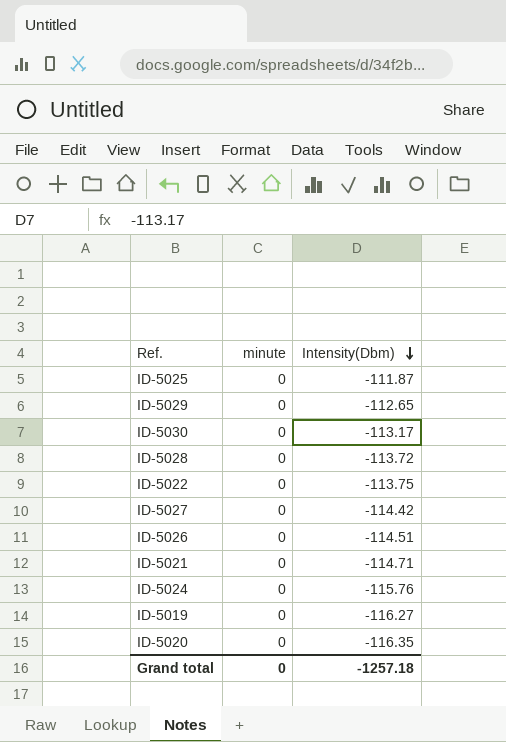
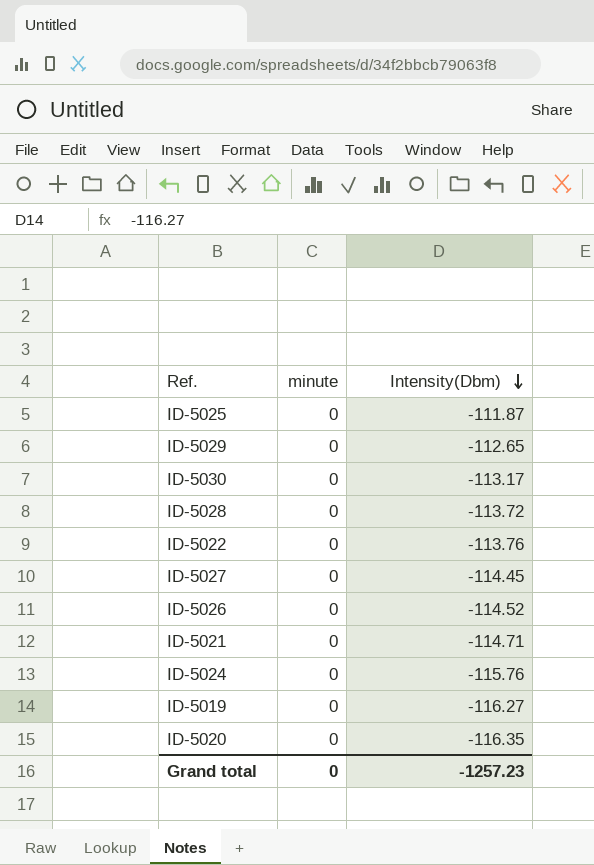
ID-5022 | Intensity(Dbm): -113.75 -> -113.76
ID-5027 | Intensity(Dbm): -114.42 -> -114.45
ID-5026 | Intensity(Dbm): -114.51 -> -114.52
Grand total | Intensity(Dbm): -1257.18 -> -1257.23

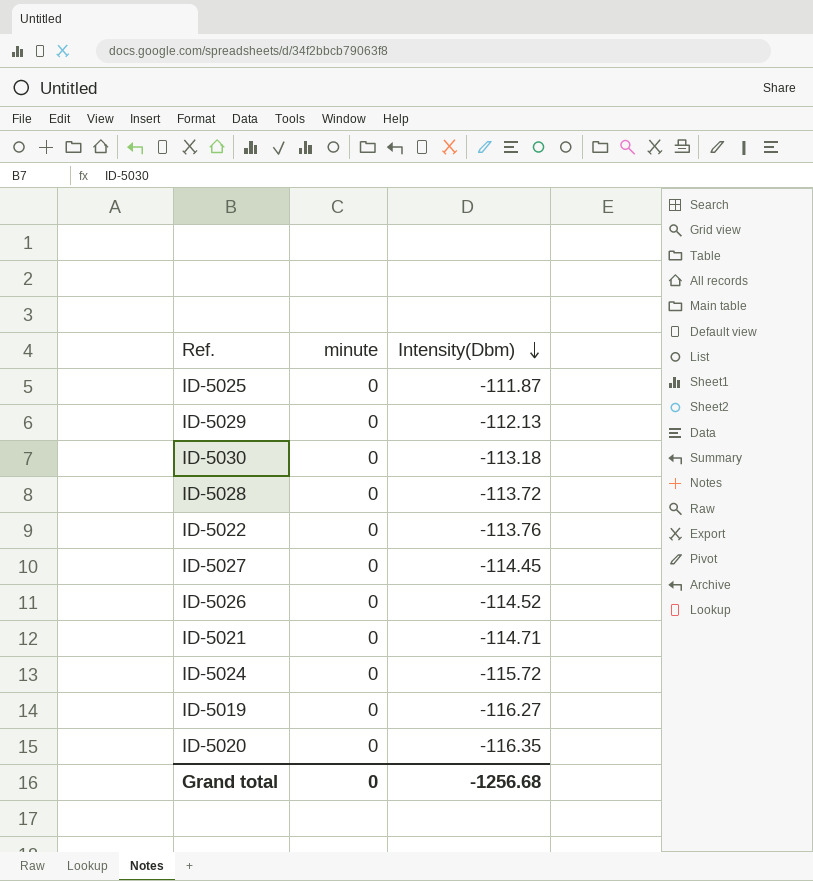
ID-5029 | Intensity(Dbm): -112.65 -> -112.13
ID-5030 | Intensity(Dbm): -113.17 -> -113.18
ID-5024 | Intensity(Dbm): -115.76 -> -115.72
Grand total | Intensity(Dbm): -1257.23 -> -1256.68

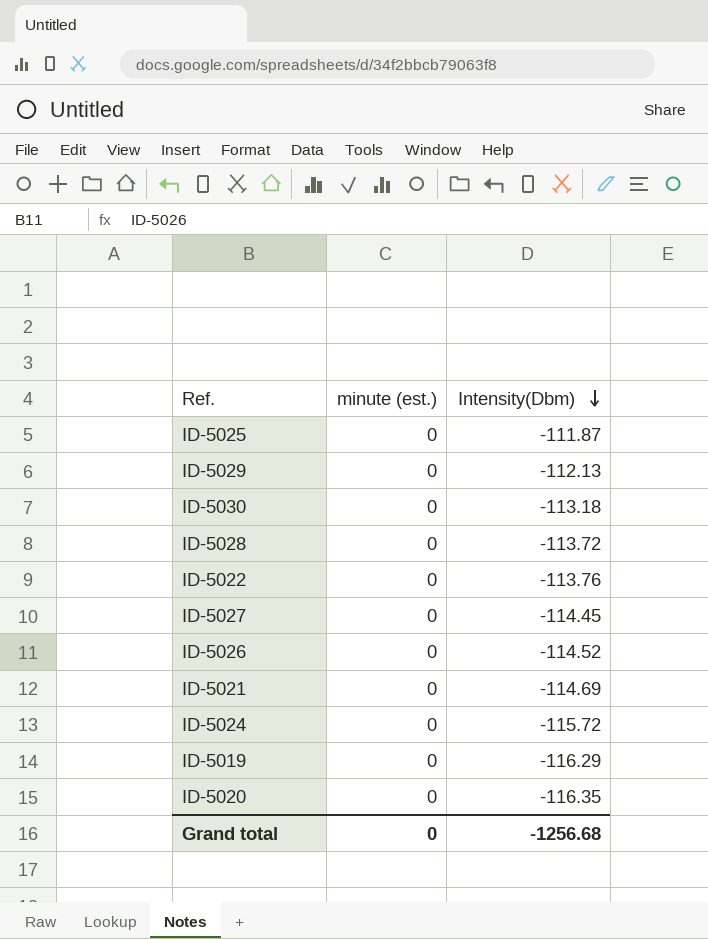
column name: minute -> minute (est.)
ID-5021 | Intensity(Dbm): -114.71 -> -114.69
ID-5019 | Intensity(Dbm): -116.27 -> -116.29

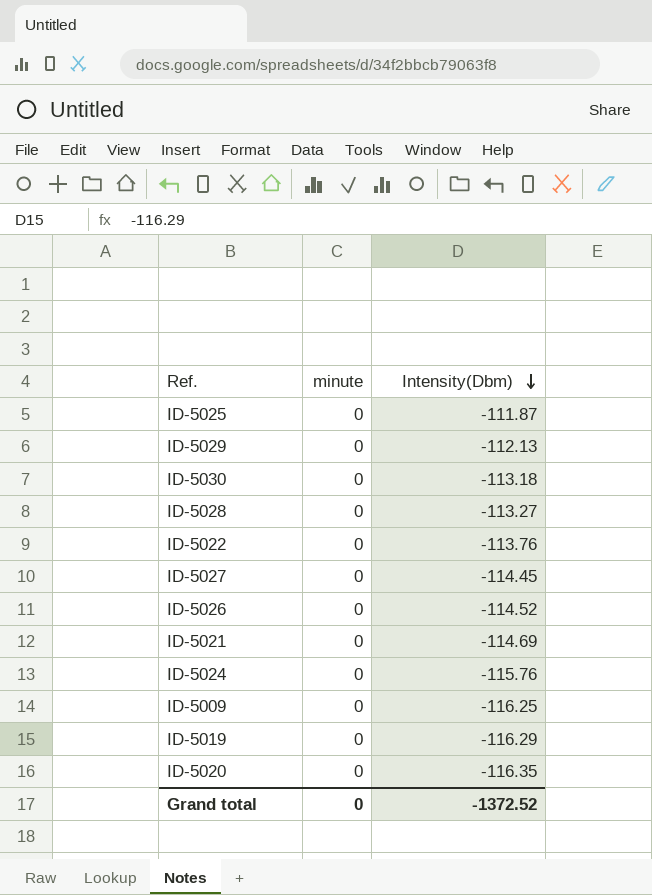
column name: minute (est.) -> minute
ID-5028 | Intensity(Dbm): -113.72 -> -113.27
ID-5024 | Intensity(Dbm): -115.72 -> -115.76
row ID-5009: none -> 0 | -116.25
Grand total | Intensity(Dbm): -1256.68 -> -1372.52

